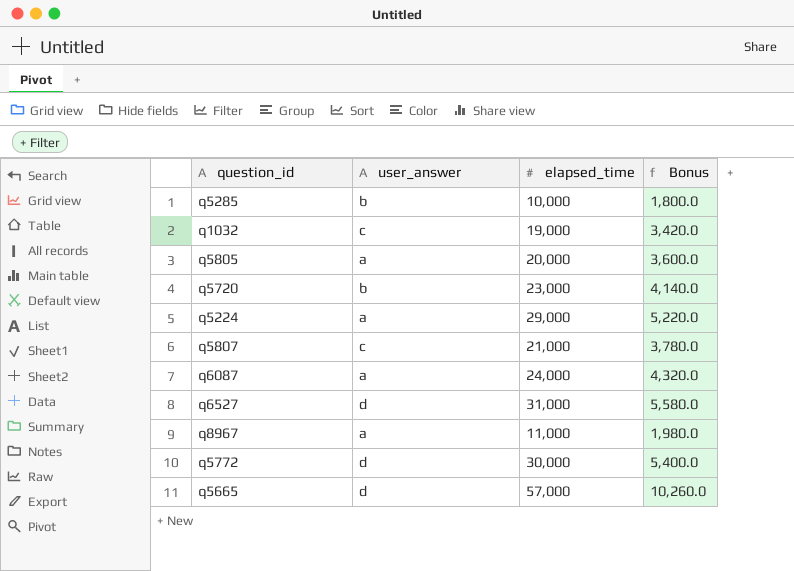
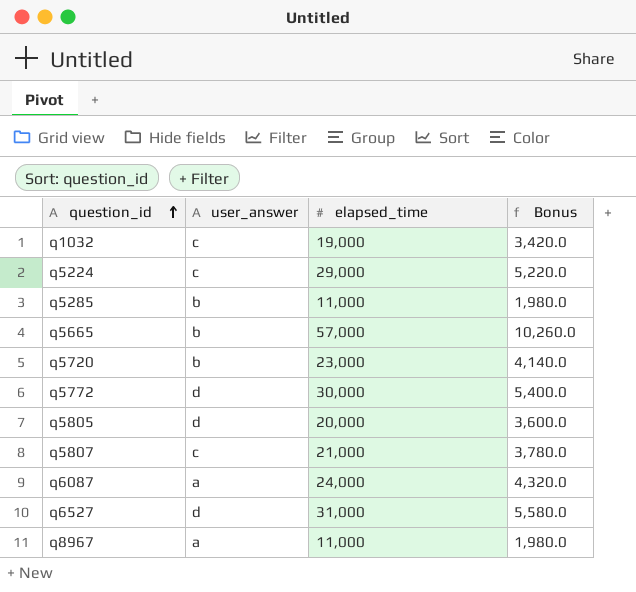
row order: none -> question_id ascending
q5224 | user_answer: a -> c
q5285 | elapsed_time: 10,000 -> 11,000
q5285 | Bonus: 1,800.0 -> 1,980.0
q5665 | user_answer: d -> b
q5805 | user_answer: a -> d

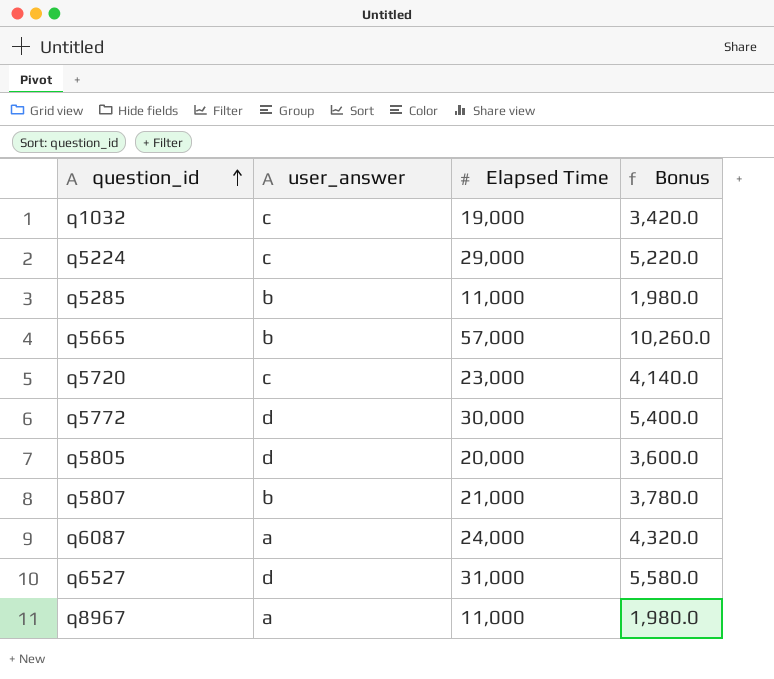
column name: elapsed_time -> Elapsed Time
q5720 | user_answer: b -> c
q5807 | user_answer: c -> b

